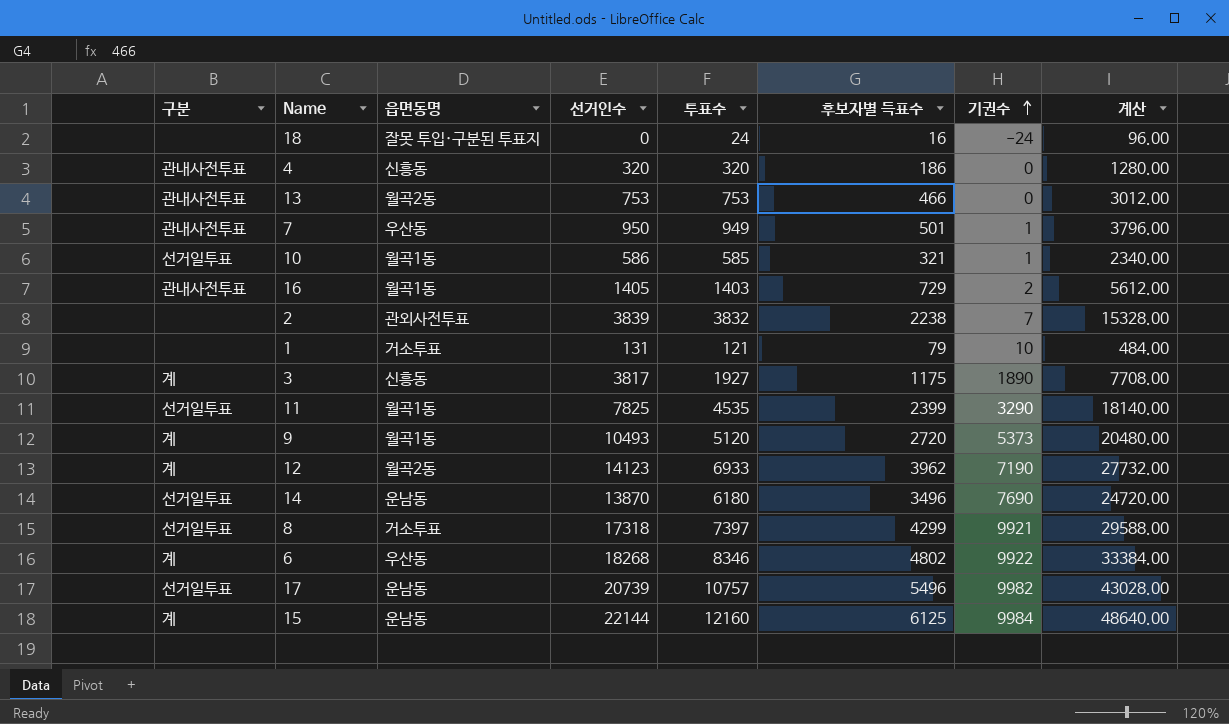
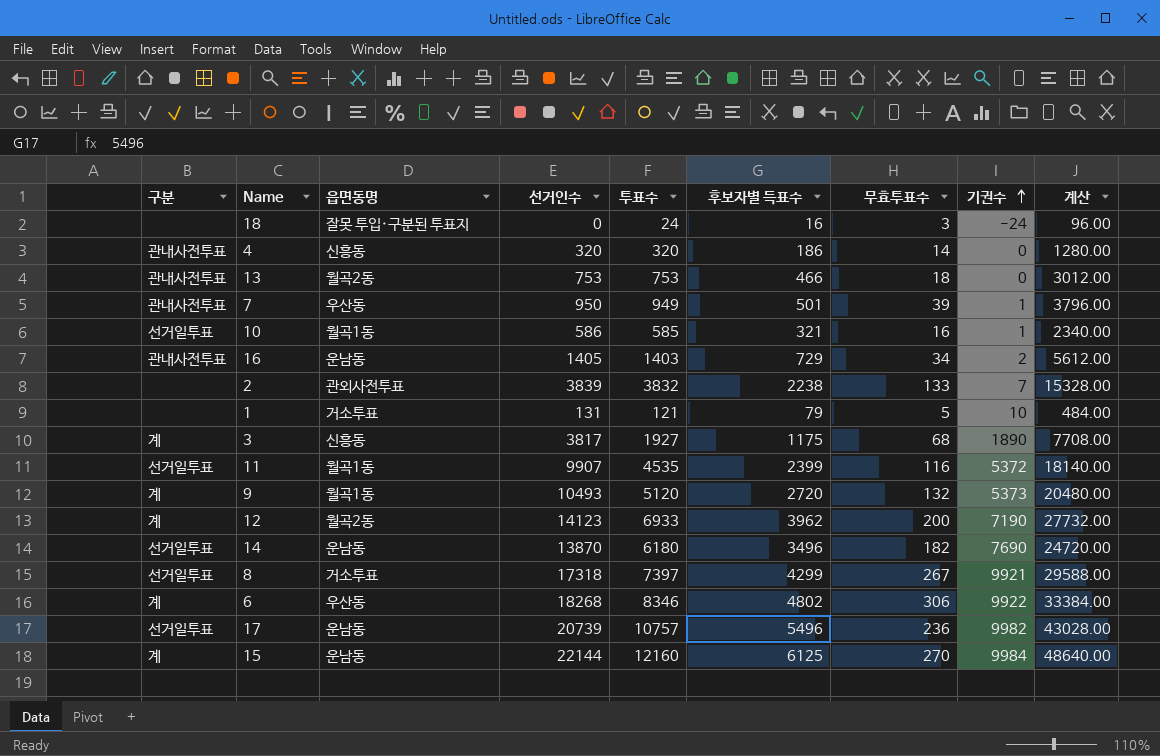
column 무효투표수 | position: none -> 7
16 | 읍면동명: 월곡1동 -> 운남동
11 | 선거인수: 7825 -> 9907
11 | 기권수: 3290 -> 5372

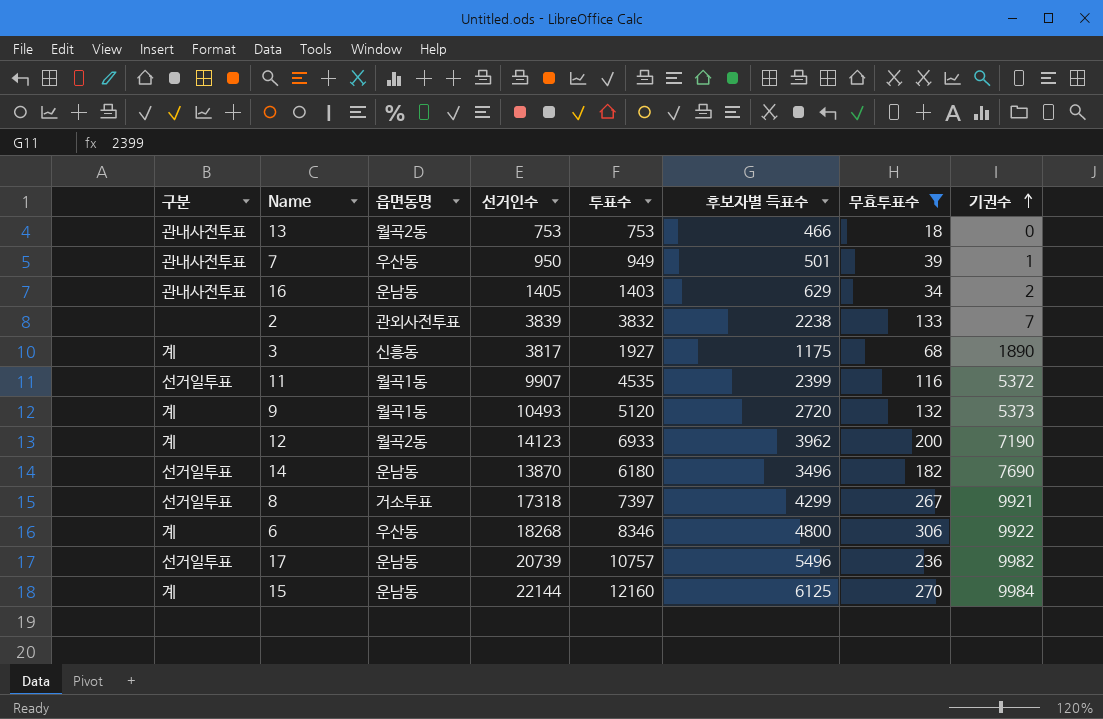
filter: none -> 무효투표수 >= 18
column 계산 | formula: [투표수] * 4 -> none
16 | 후보자별 득표수: 729 -> 629
6 | 후보자별 득표수: 4802 -> 4800

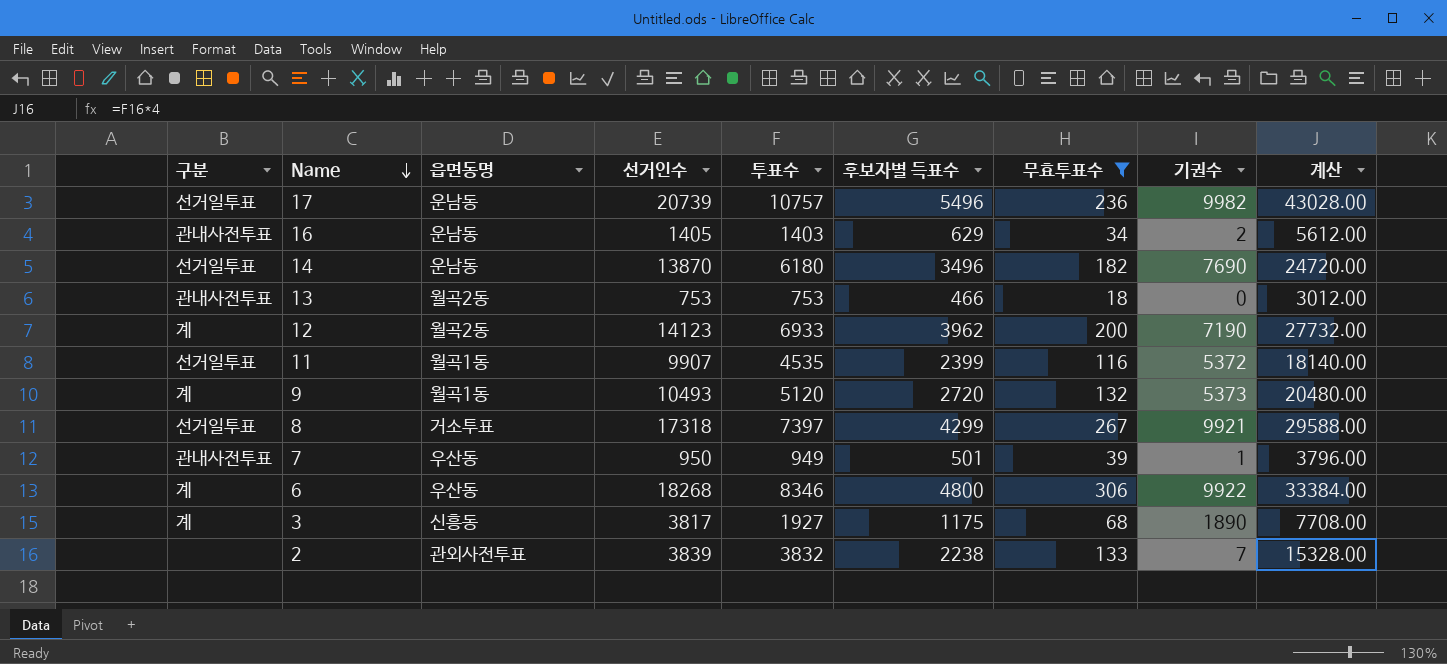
row order: 기권수 ascending -> Name descending
column 계산 | formula: none -> [투표수] * 4
row 15: 계 | 운남동 | 22144 | 12160 | 6125 | 270 | 9984 -> none

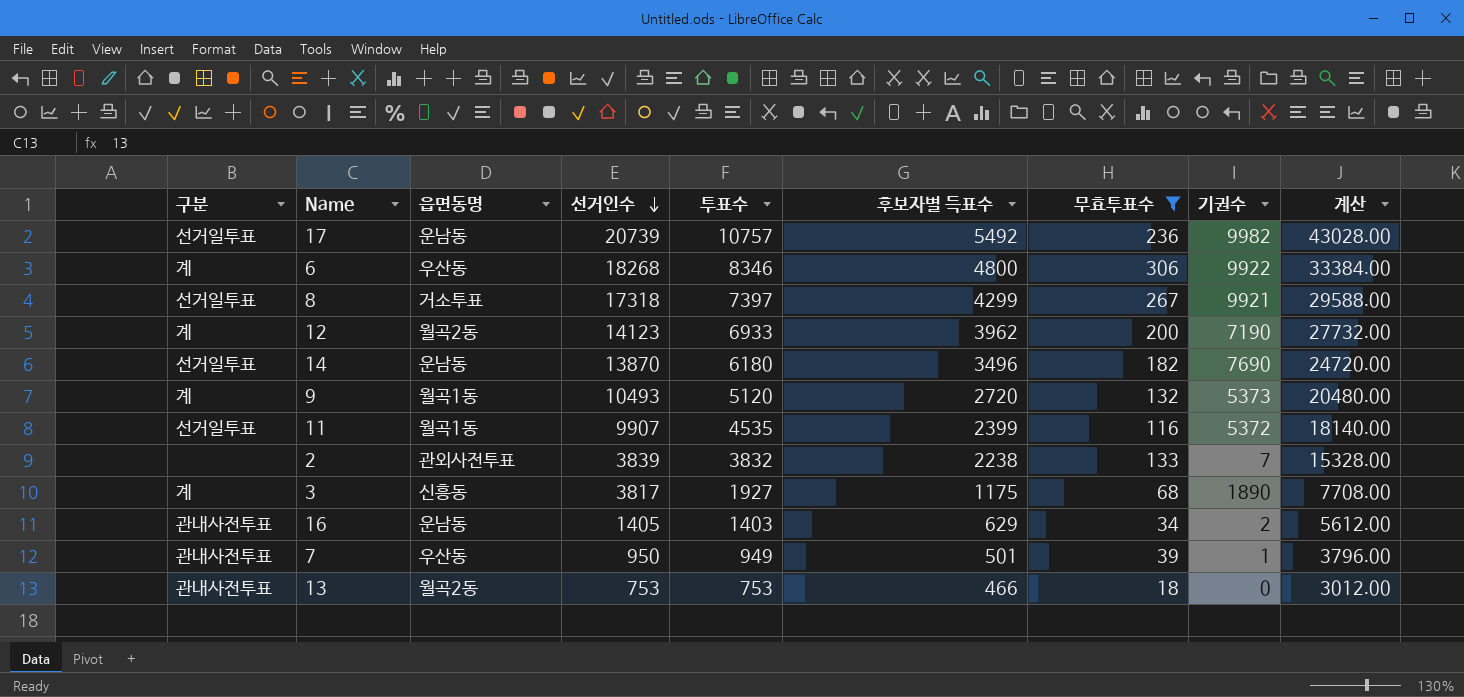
row order: Name descending -> 선거인수 descending
17 | 후보자별 득표수: 5496 -> 5492

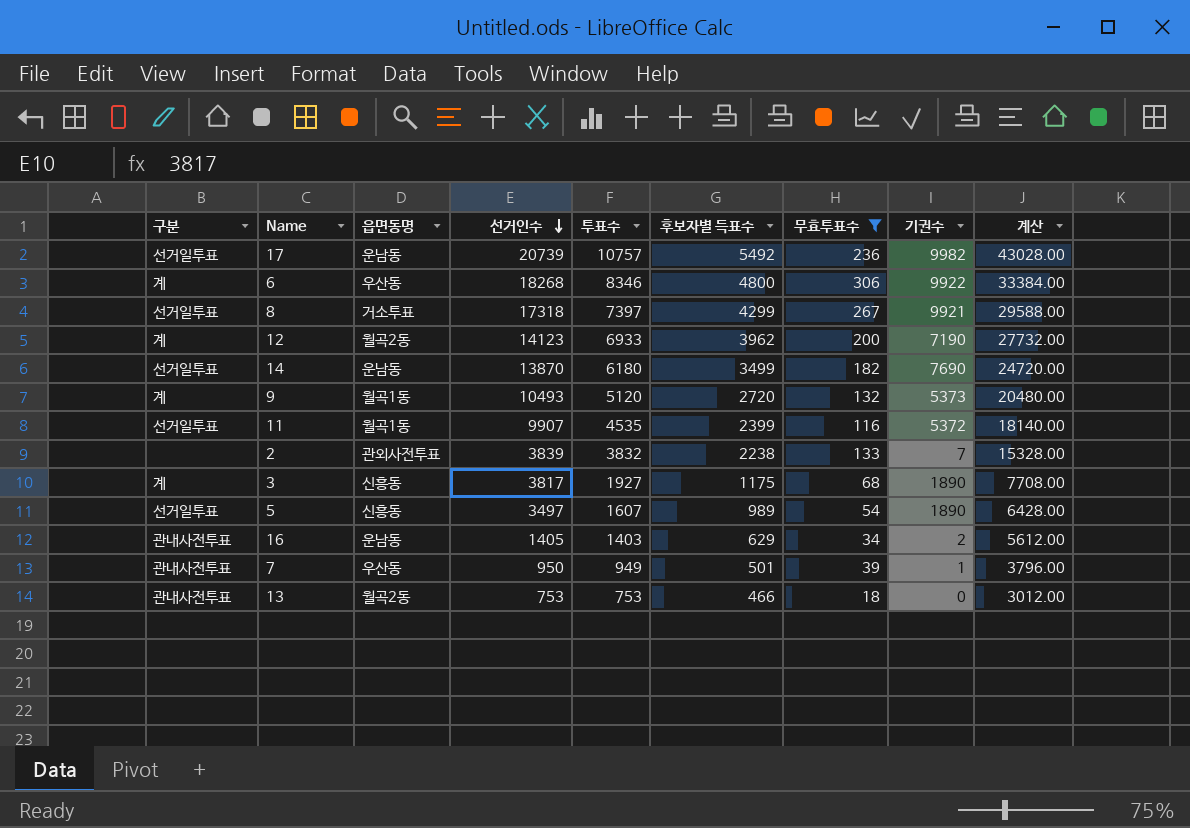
14 | 후보자별 득표수: 3496 -> 3499
row 5: none -> 선거일투표 | 신흥동 | 3497 | 1607 | 989 | 54 | 1890 | 6428.00

